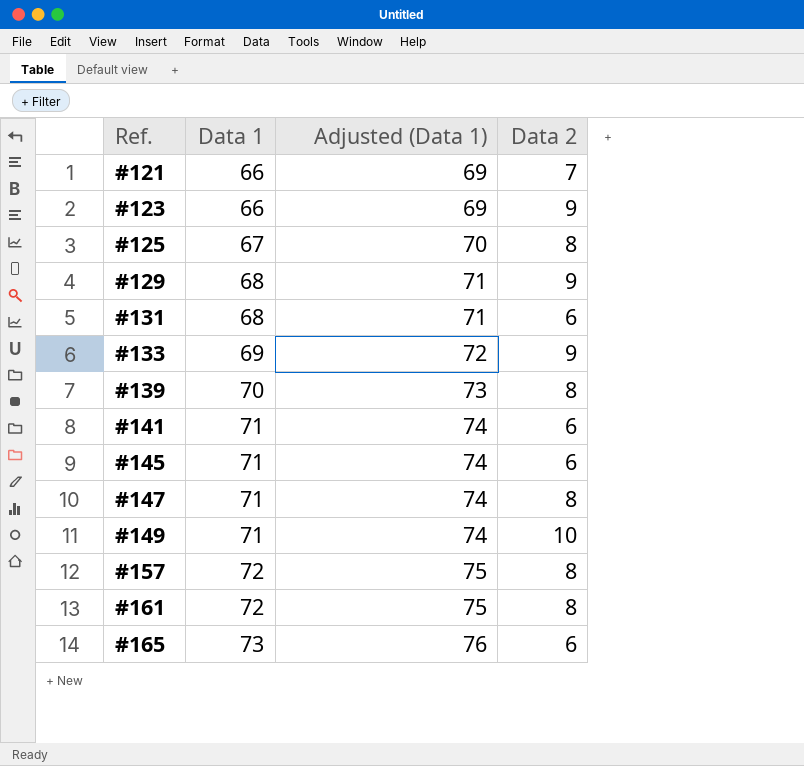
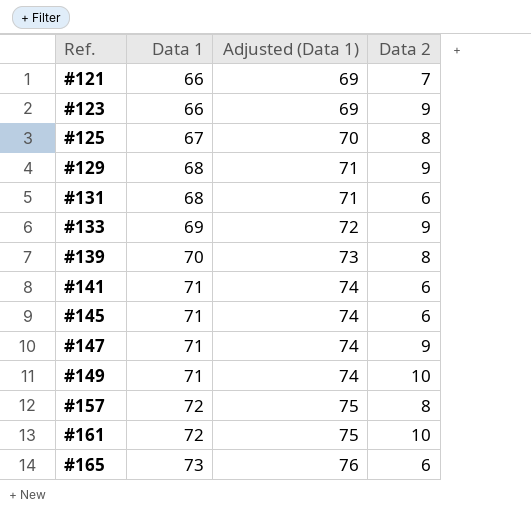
#147 | Data 2: 8 -> 9
#161 | Data 2: 8 -> 10

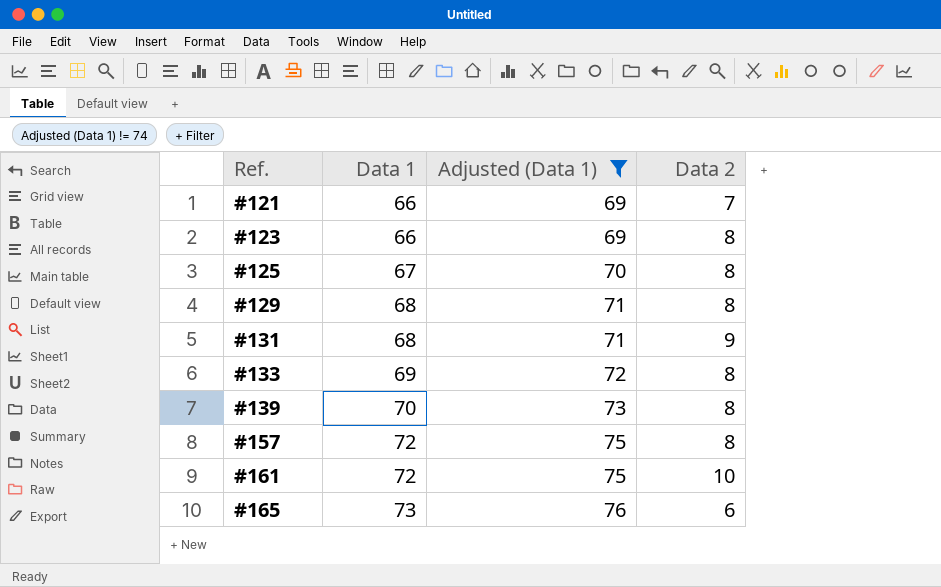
filter: none -> Adjusted (Data 1) != 74
#123 | Data 2: 9 -> 8
#129 | Data 2: 9 -> 8
#131 | Data 2: 6 -> 9
#133 | Data 2: 9 -> 8

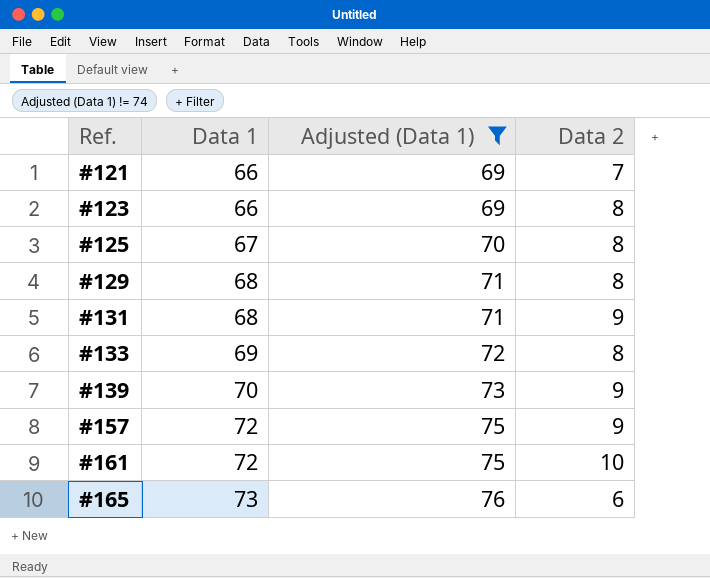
#139 | Data 2: 8 -> 9
#157 | Data 2: 8 -> 9

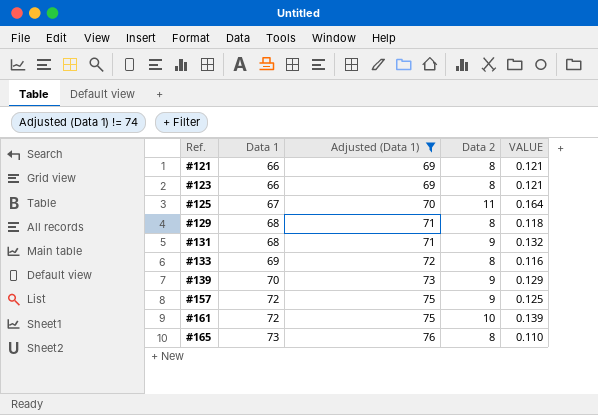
column VALUE | formula: none -> [Data 2] / [Data 1]
#121 | Data 2: 7 -> 8
#125 | Data 2: 8 -> 11
#165 | Data 2: 6 -> 8

